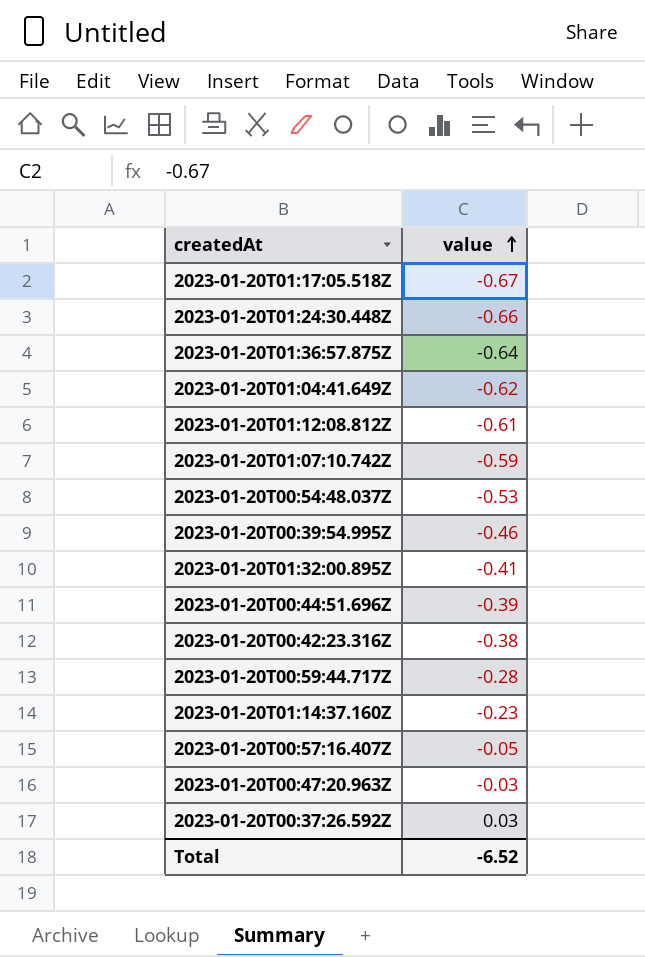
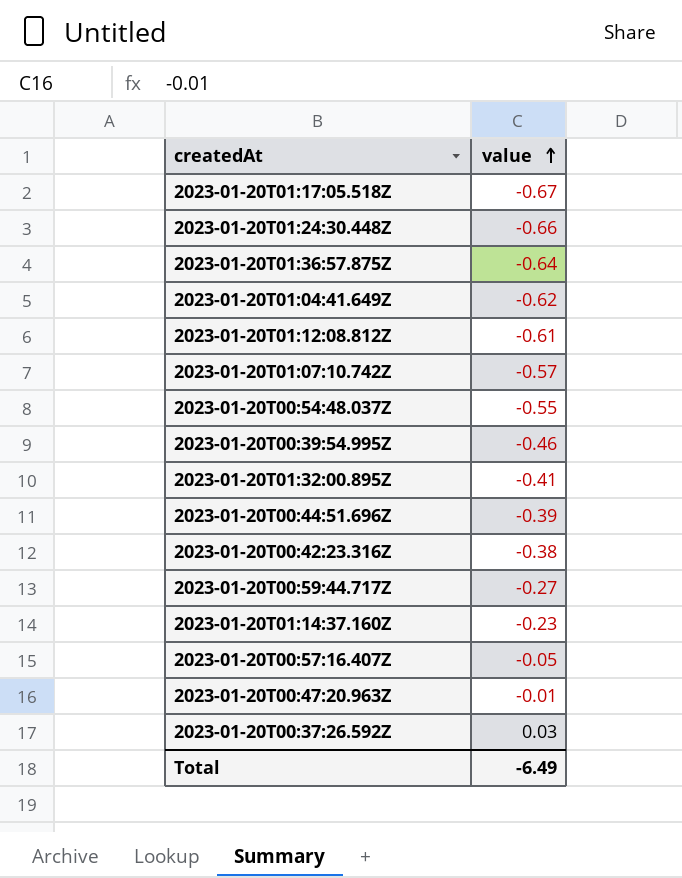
2023-01-20T01:07:10.742Z | value: -0.59 -> -0.57
2023-01-20T00:54:48.037Z | value: -0.53 -> -0.55
2023-01-20T00:59:44.717Z | value: -0.28 -> -0.27
2023-01-20T00:47:20.963Z | value: -0.03 -> -0.01
Total | value: -6.52 -> -6.49

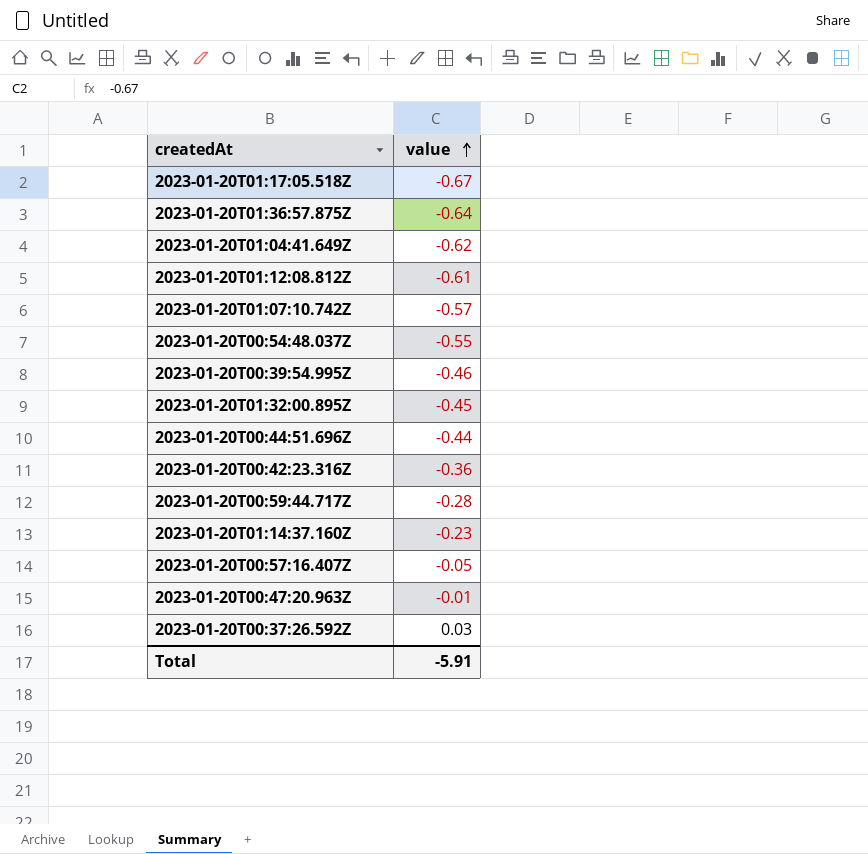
row 2023-01-20T01:24:30.448Z: -0.66 -> none
2023-01-20T01:32:00.895Z | value: -0.41 -> -0.45
2023-01-20T00:44:51.696Z | value: -0.39 -> -0.44
2023-01-20T00:42:23.316Z | value: -0.38 -> -0.36
2023-01-20T00:59:44.717Z | value: -0.27 -> -0.28
Total | value: -6.49 -> -5.91

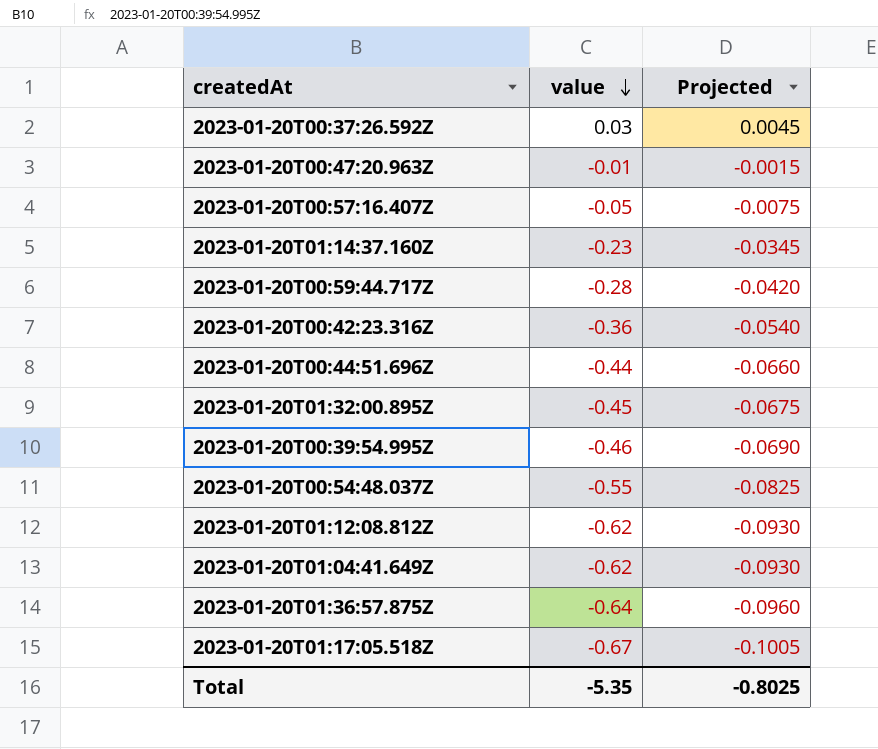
row order: value ascending -> value descending
column Projected | formula: none -> [value] * 0.15
row 2023-01-20T01:07:10.742Z: -0.57 -> none
2023-01-20T01:12:08.812Z | value: -0.61 -> -0.62
Total | value: -5.91 -> -5.35

